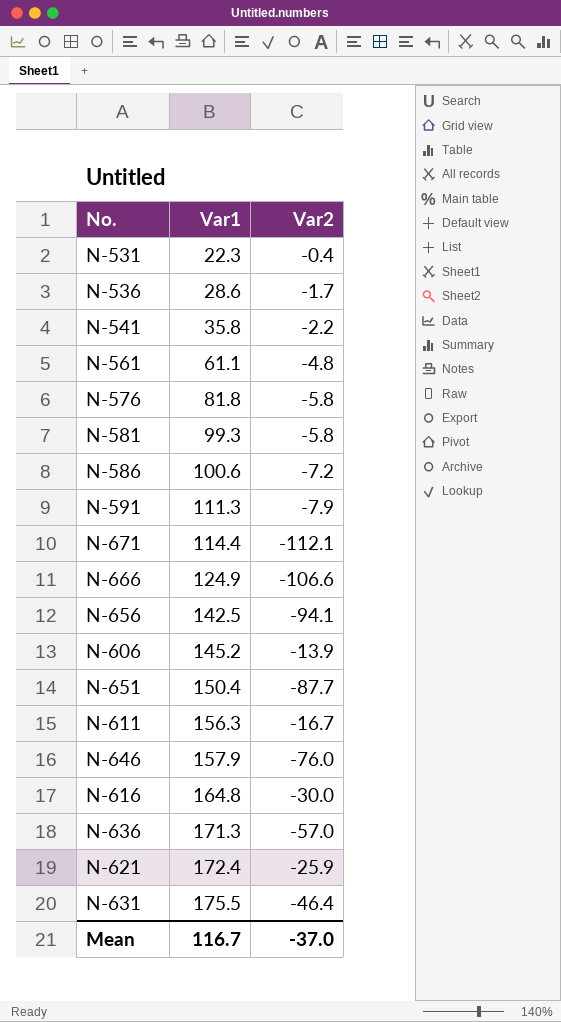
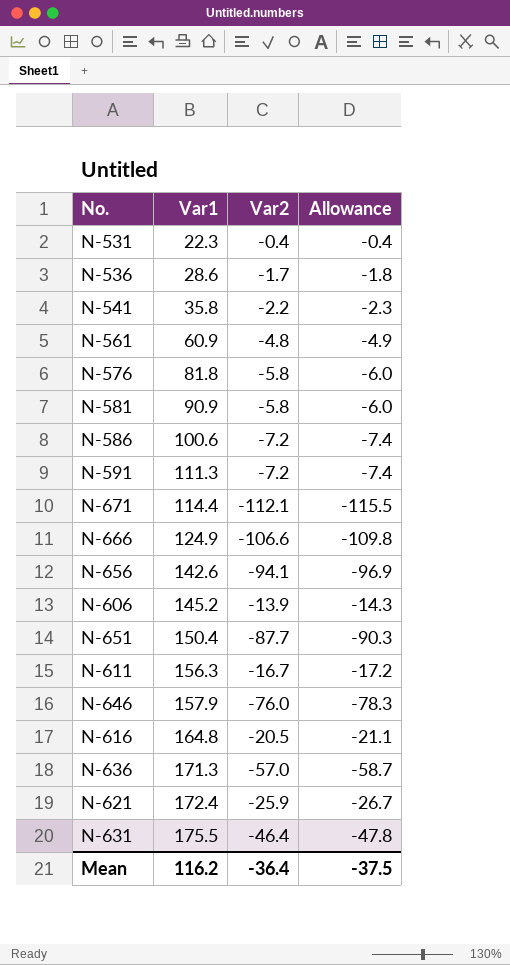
column Allowance | formula: none -> [Var2] * 1.03
N-561 | Var1: 61.1 -> 60.9
N-581 | Var1: 99.3 -> 90.9
N-591 | Var2: -7.9 -> -7.2
N-656 | Var1: 142.5 -> 142.6
N-616 | Var2: -30.0 -> -20.5
Mean | Var1: 116.7 -> 116.2
Mean | Var2: -37.0 -> -36.4

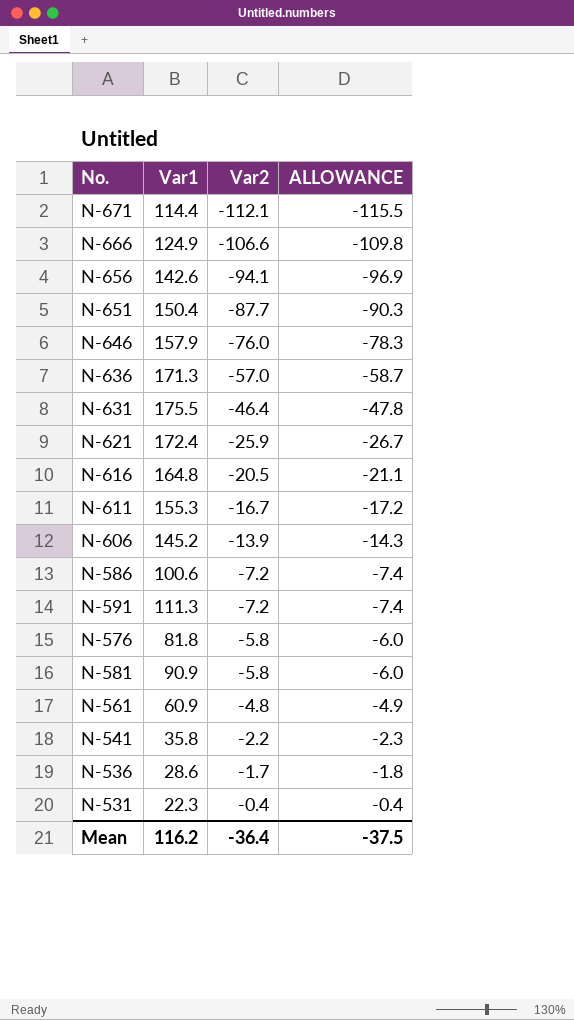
row order: Var1 ascending -> Var2 ascending
column name: Allowance -> ALLOWANCE
N-611 | Var1: 156.3 -> 155.3

